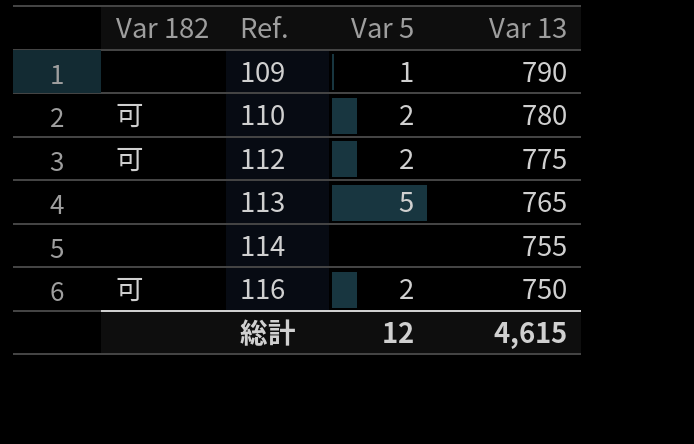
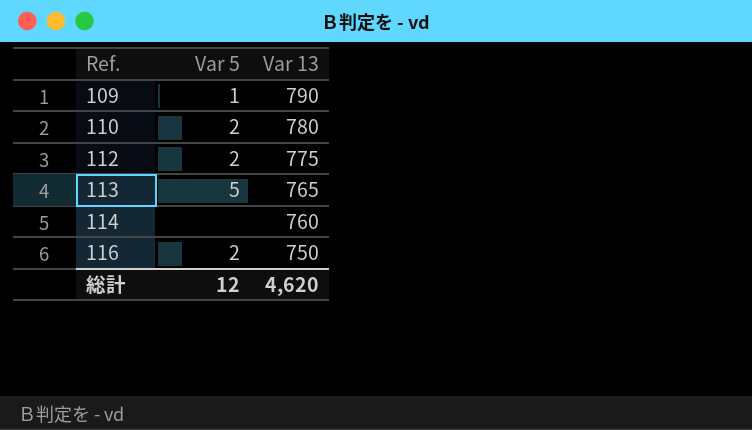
column Var 182 | position: 1 -> none
114 | Var 13: 755 -> 760
総計 | Var 13: 4,615 -> 4,620

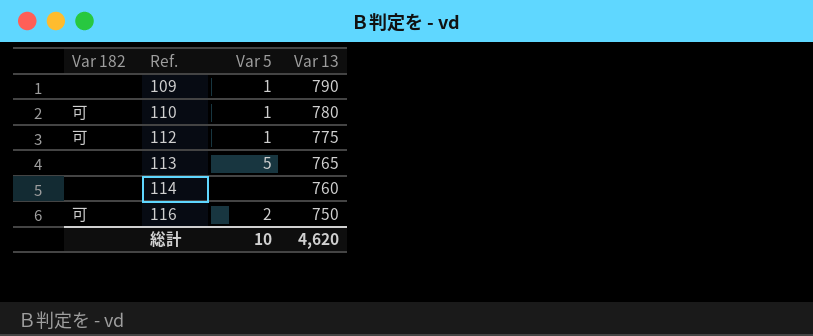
column Var 182 | position: none -> 1
110 | Var 5: 2 -> 1
112 | Var 5: 2 -> 1
総計 | Var 5: 12 -> 10

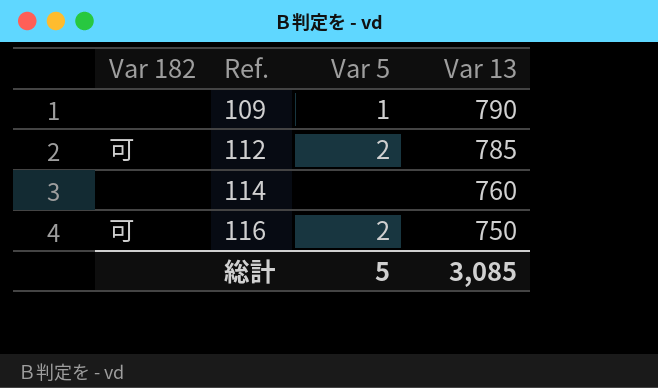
row 110: 可 | 1 | 780 -> none
row 113: none | 5 | 765 -> none
112 | Var 5: 1 -> 2
112 | Var 13: 775 -> 785
総計 | Var 5: 10 -> 5
総計 | Var 13: 4,620 -> 3,085

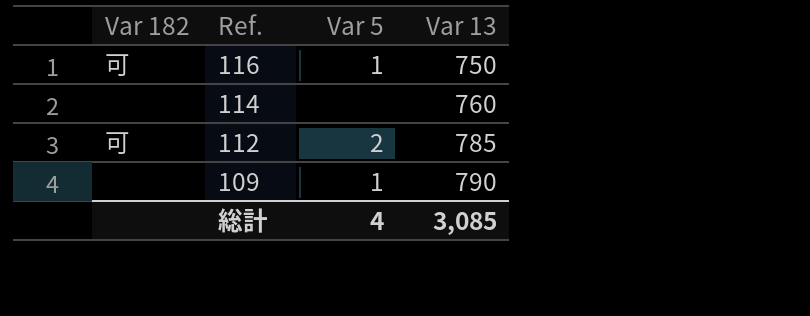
row order: Ref. ascending -> Ref. descending
116 | Var 5: 2 -> 1
総計 | Var 5: 5 -> 4

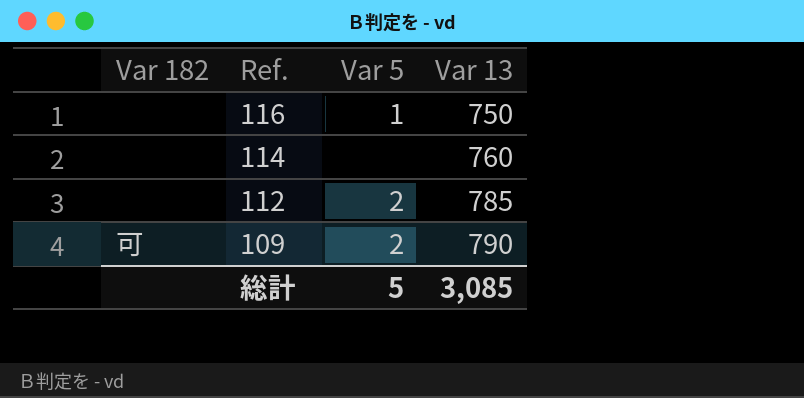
116 | Var 182: 可 -> none
112 | Var 182: 可 -> none
109 | Var 182: none -> 可
109 | Var 5: 1 -> 2
総計 | Var 5: 4 -> 5

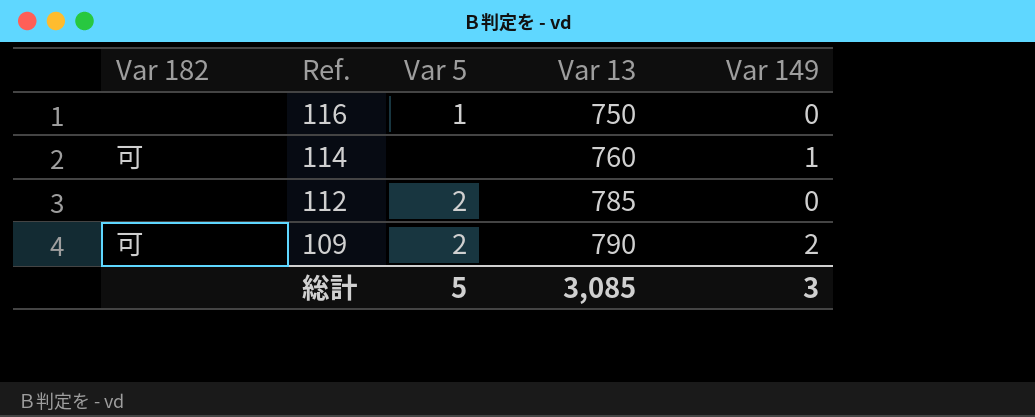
column Var 149 | position: none -> 5
114 | Var 182: none -> 可

